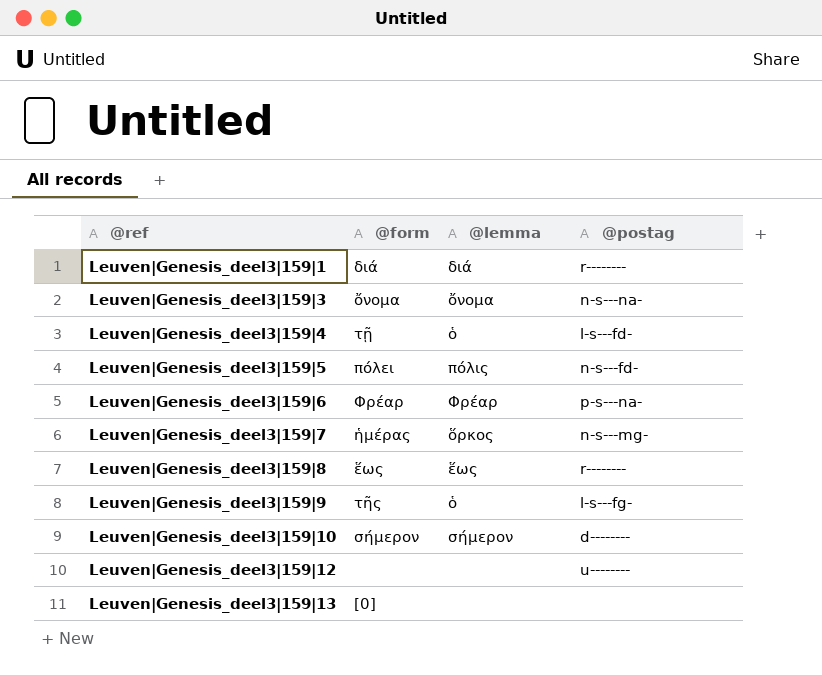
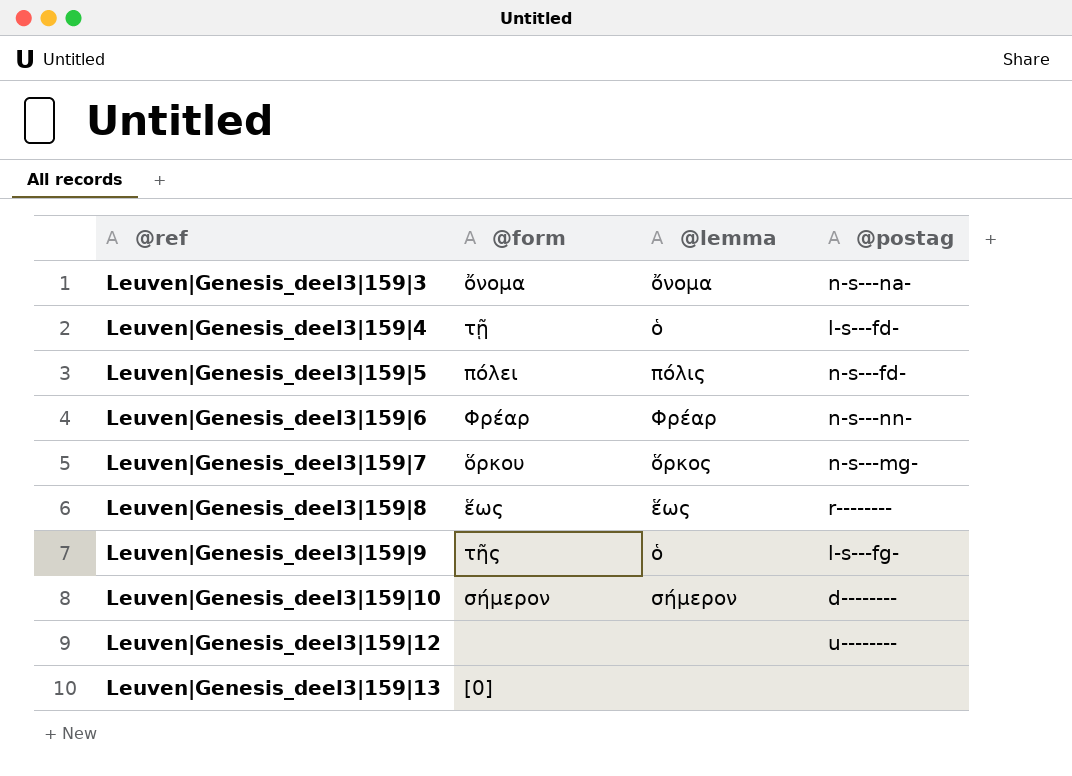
row Leuven|Genesis_deel3|159|1: διά | διά | r-------- -> none
Leuven|Genesis_deel3|159|6 | @postag: p-s---na- -> n-s---nn-
Leuven|Genesis_deel3|159|7 | @form: ἡμέρας -> ὅρκου

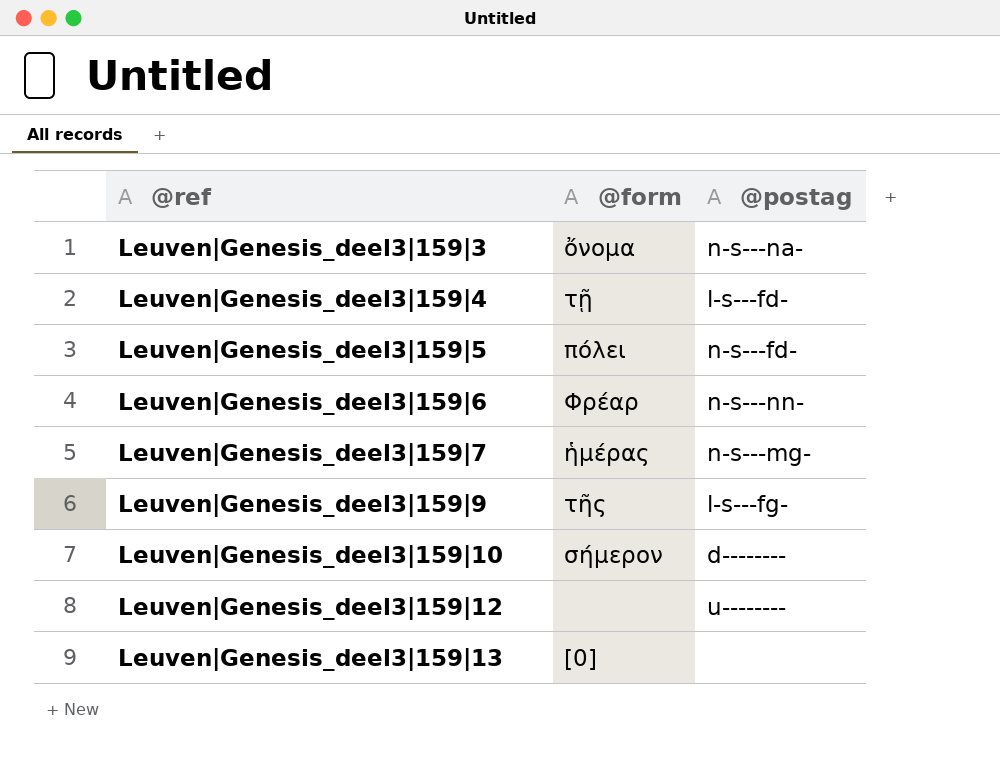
column @lemma | position: 3 -> none
row Leuven|Genesis_deel3|159|8: ἕως | ἕως | r-------- -> none
Leuven|Genesis_deel3|159|7 | @form: ὅρκου -> ἡμέρας

